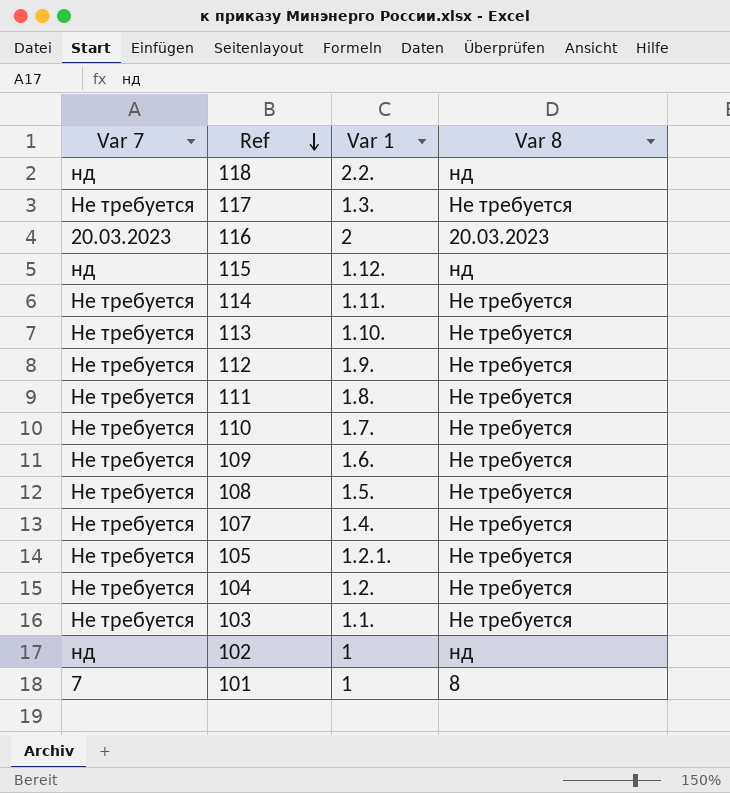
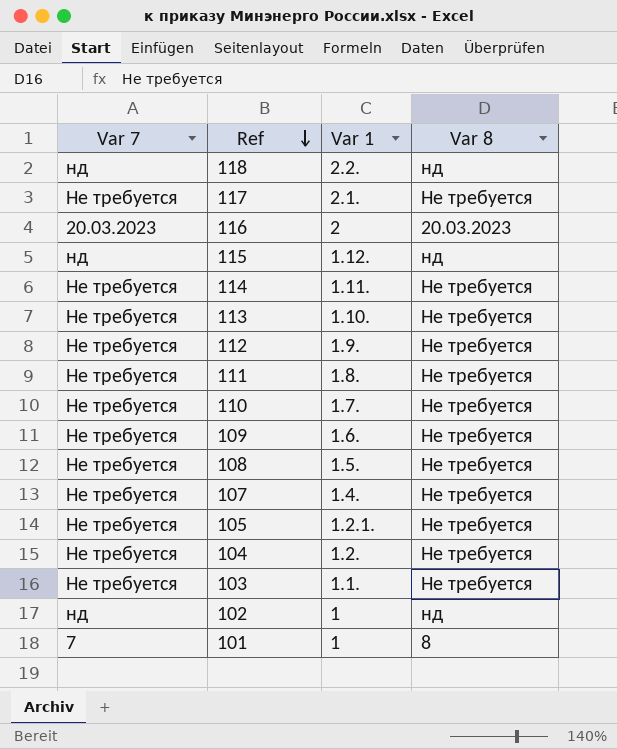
117 | Var 1: 1.3. -> 2.1.

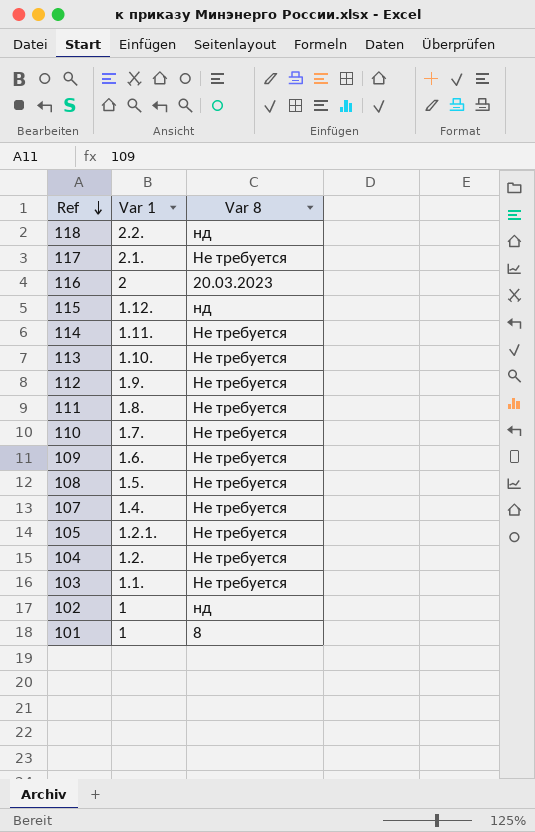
column Var 7 | position: 1 -> none

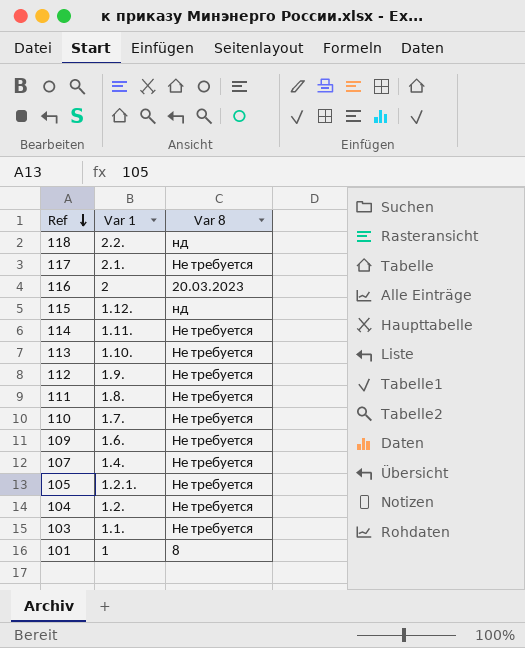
row 108: 1.5. | Не требуется -> none
row 102: 1 | нд -> none

